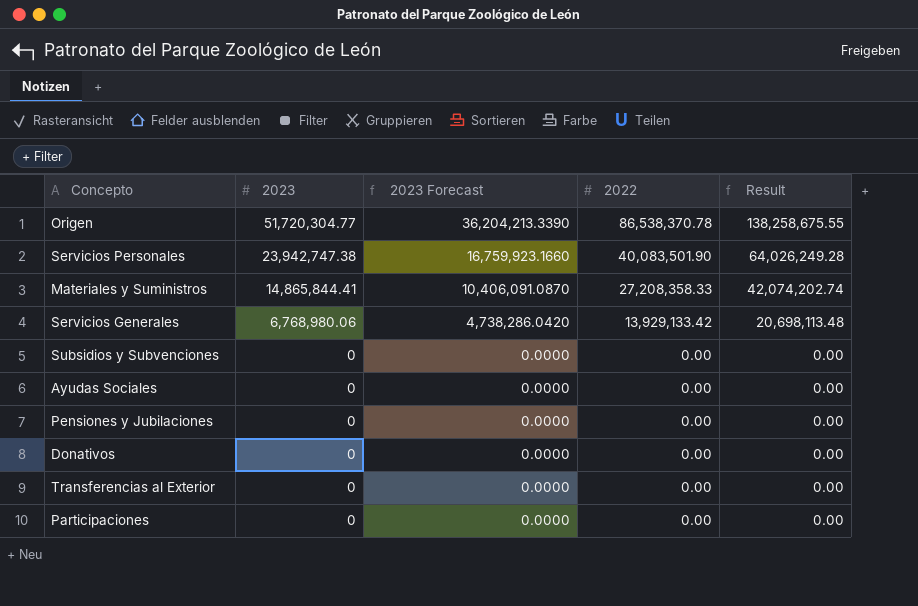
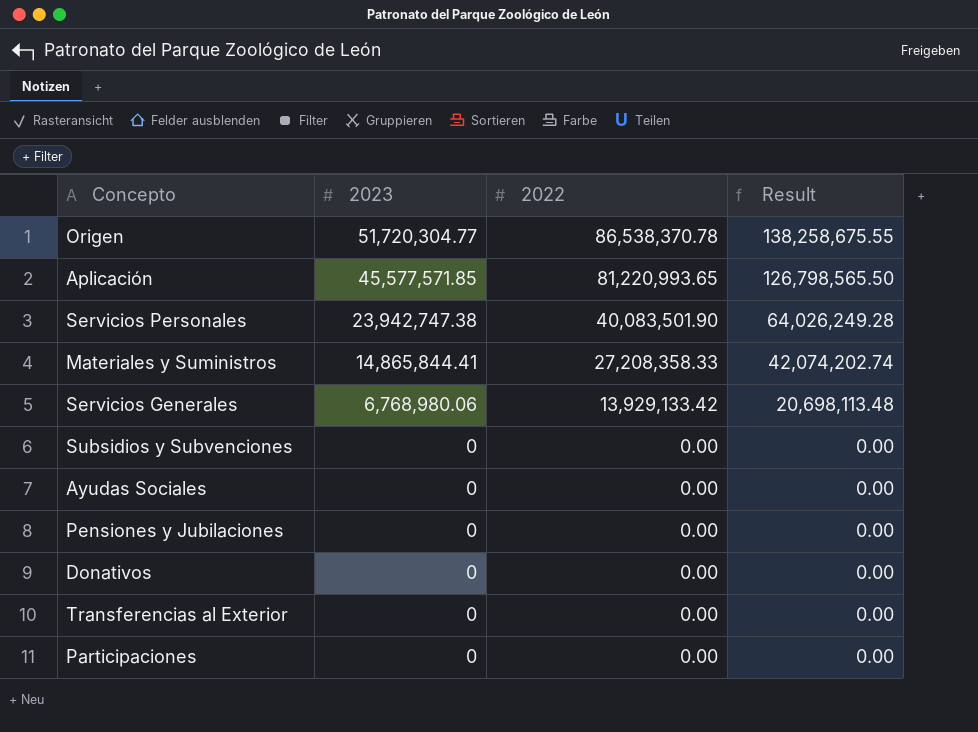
column 2023 Forecast | formula: [2023] * 0.7 -> none
row Aplicación: none -> 45,577,571.85 | 81,220,993.65 | 126,798,565.50

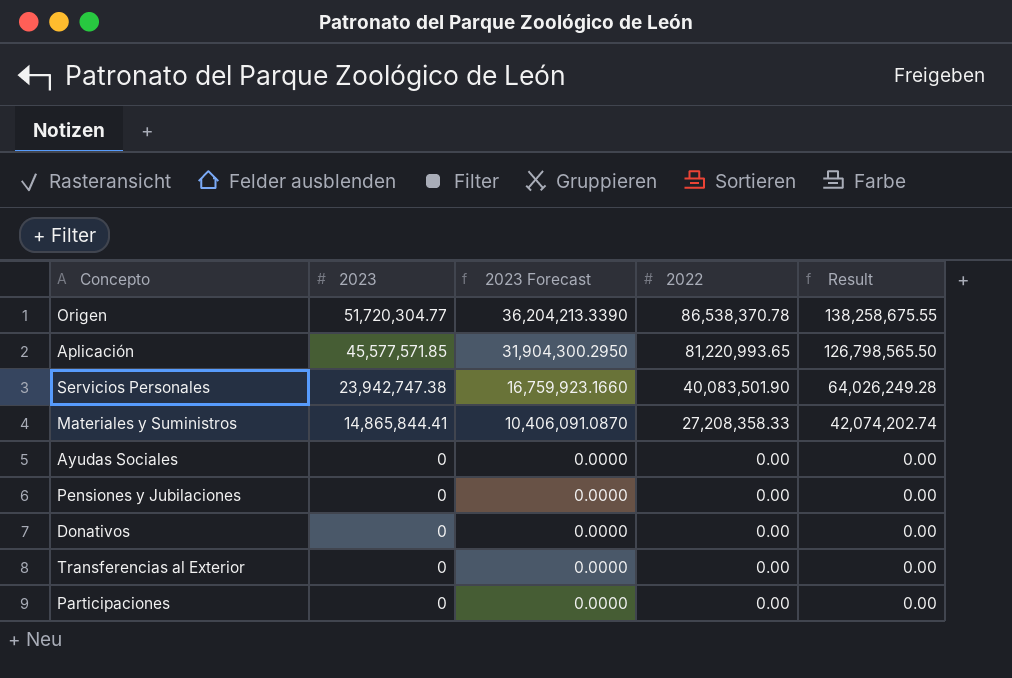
column 2023 Forecast | formula: none -> [2023] * 0.7
row Servicios Generales: 6,768,980.06 | 13,929,133.42 | 20,698,113.48 -> none
row Subsidios y Subvenciones: 0 | 0.00 | 0.00 -> none

